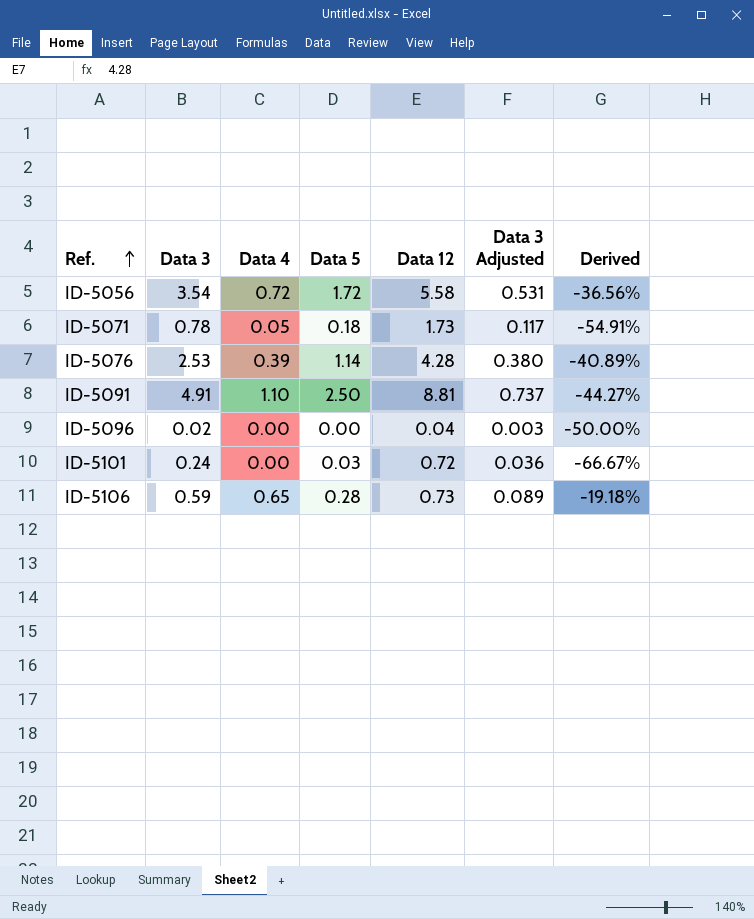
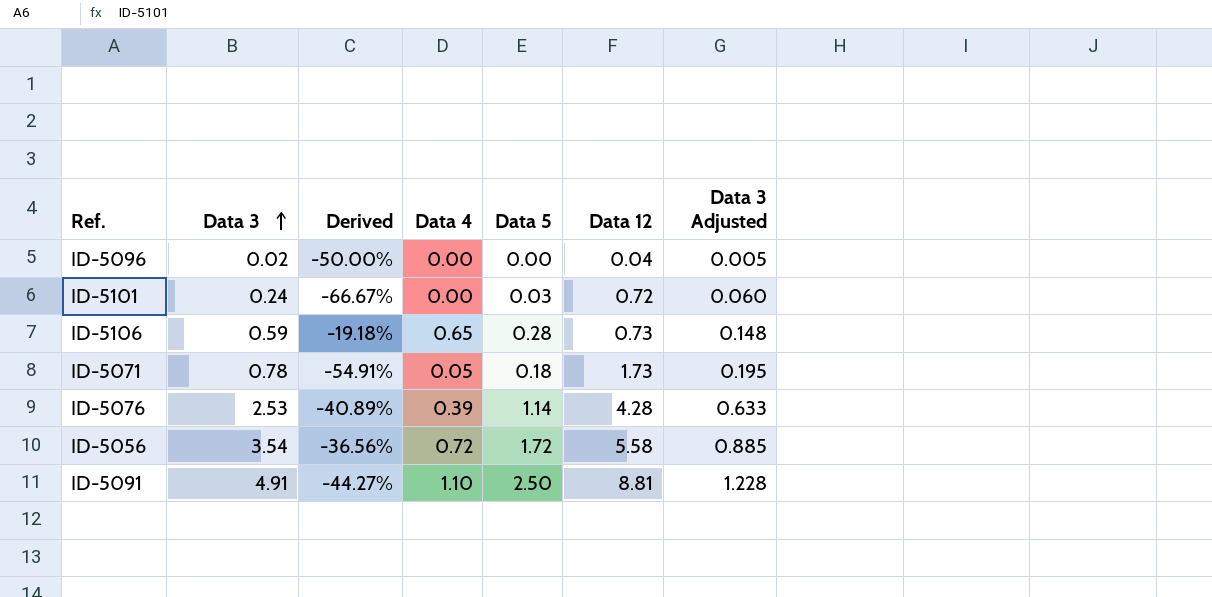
row order: Ref. ascending -> Data 3 ascending
column Derived | position: 7 -> 3
column Data 3 Adjusted | formula: [Data 3] * 0.15 -> [Data 3] * 0.25

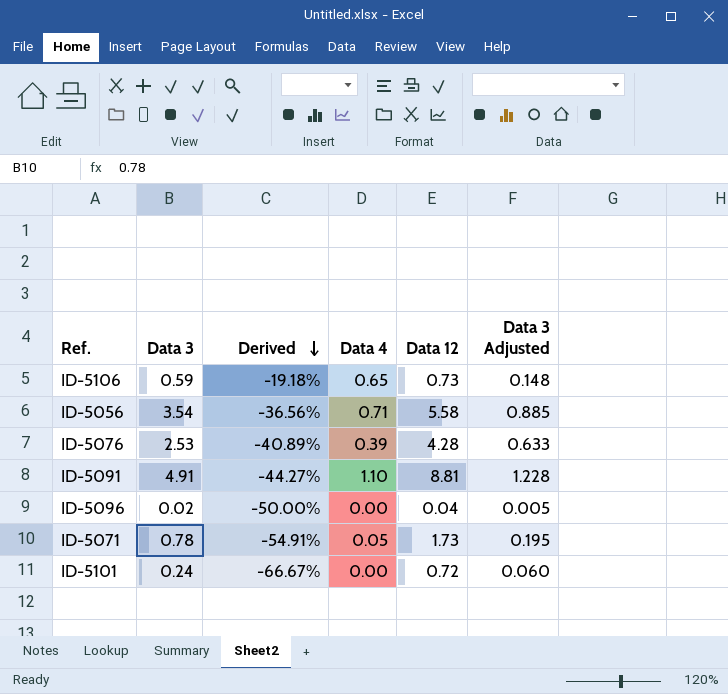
row order: Data 3 ascending -> Derived descending
column Data 5 | position: 5 -> none
ID-5056 | Data 4: 0.72 -> 0.71

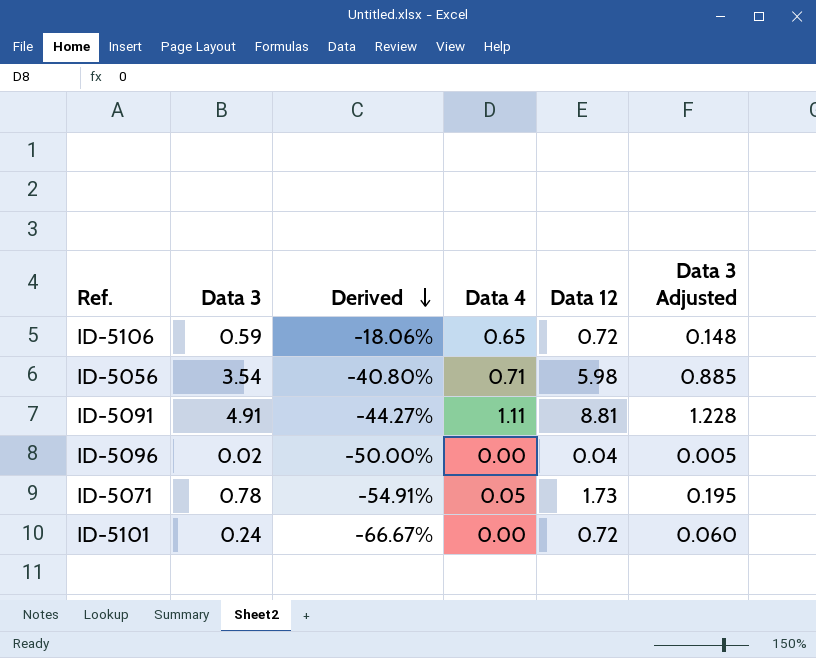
row ID-5076: 2.53 | -40.89% | 0.39 | 4.28 | 0.633 -> none
ID-5106 | Derived: -19.18% -> -18.06%
ID-5106 | Data 12: 0.73 -> 0.72
ID-5056 | Derived: -36.56% -> -40.80%
ID-5056 | Data 12: 5.58 -> 5.98
ID-5091 | Data 4: 1.10 -> 1.11

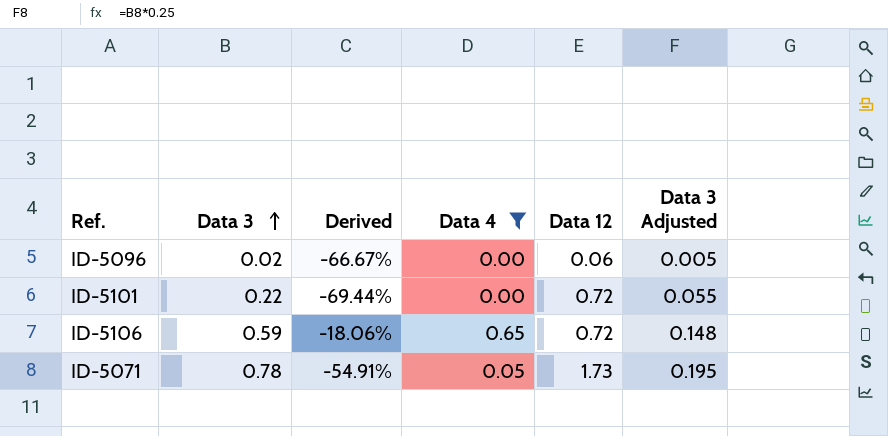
filter: none -> Data 4 <= 0.65
row order: Derived descending -> Data 3 ascending
ID-5096 | Derived: -50.00% -> -66.67%
ID-5096 | Data 12: 0.04 -> 0.06
ID-5101 | Data 3: 0.24 -> 0.22
ID-5101 | Derived: -66.67% -> -69.44%
ID-5101 | Data 3 Adjusted: 0.060 -> 0.055

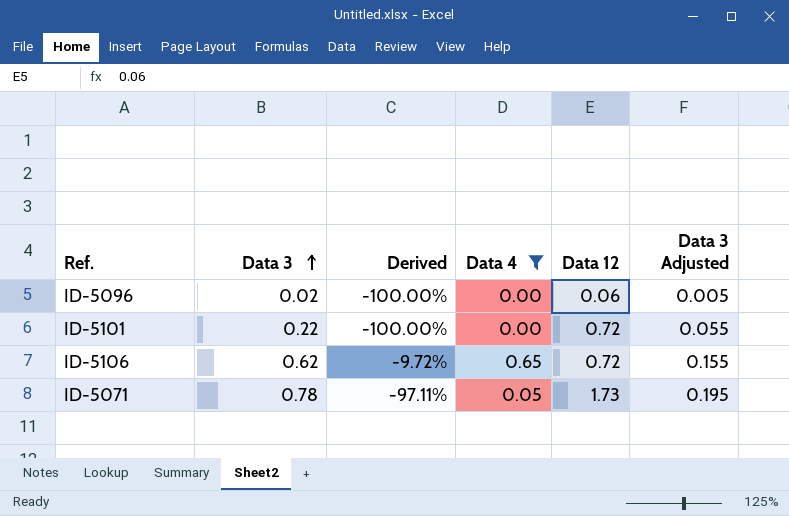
column Derived | formula: ([Data 3] - [Data 12]) / [Data 12] -> ([Data 4] - [Data 12]) / [Data 12]
ID-5106 | Data 3: 0.59 -> 0.62
ID-5106 | Data 3 Adjusted: 0.148 -> 0.155

